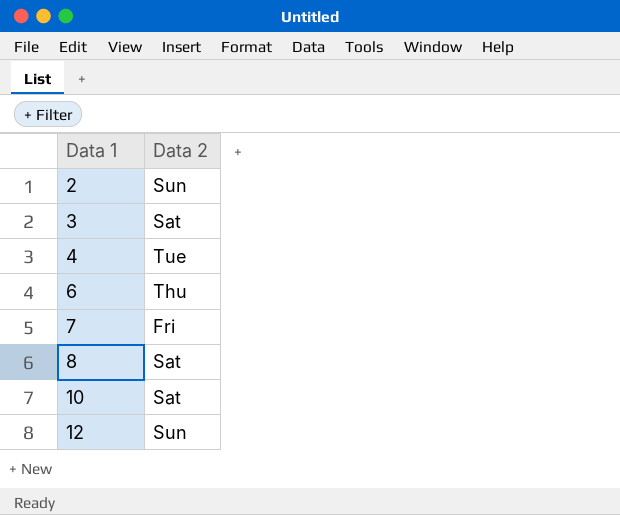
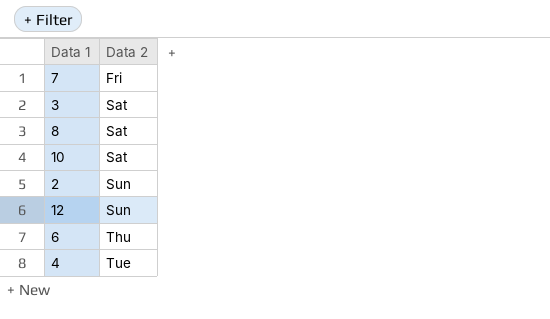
row order: Data 1 ascending -> Data 2 ascending

